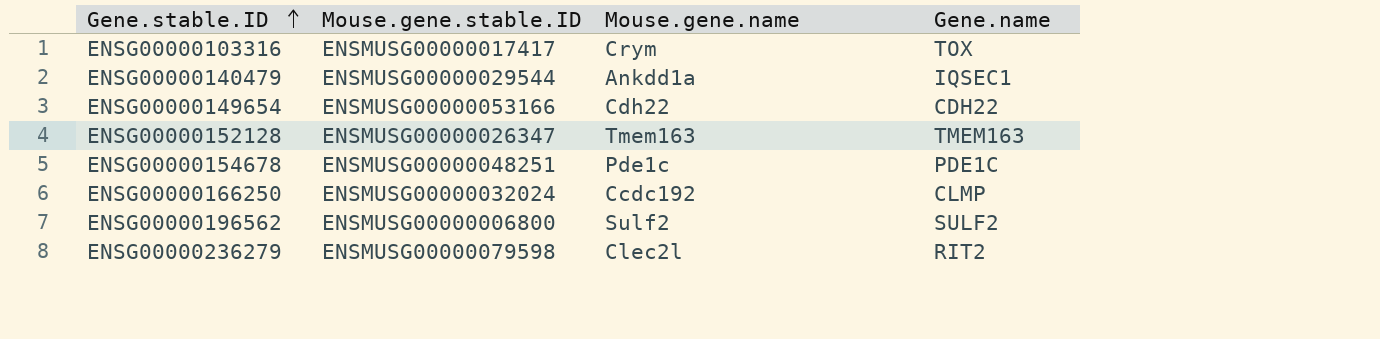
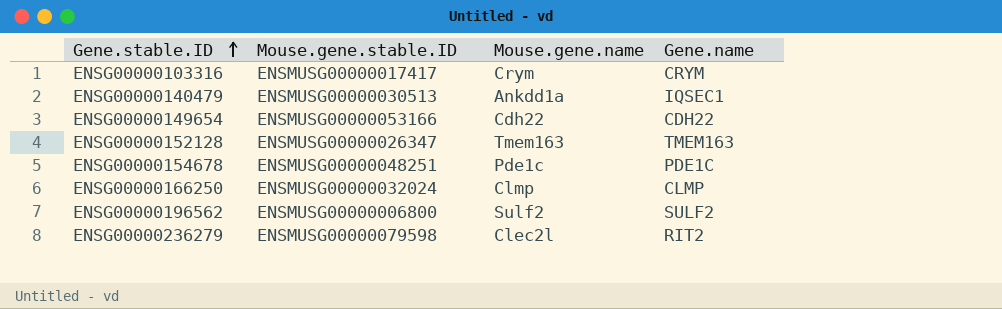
ENSG00000103316 | Gene.name: TOX -> CRYM
ENSG00000140479 | Mouse.gene.stable.ID: ENSMUSG00000029544 -> ENSMUSG00000030513
ENSG00000166250 | Mouse.gene.name: Ccdc192 -> Clmp

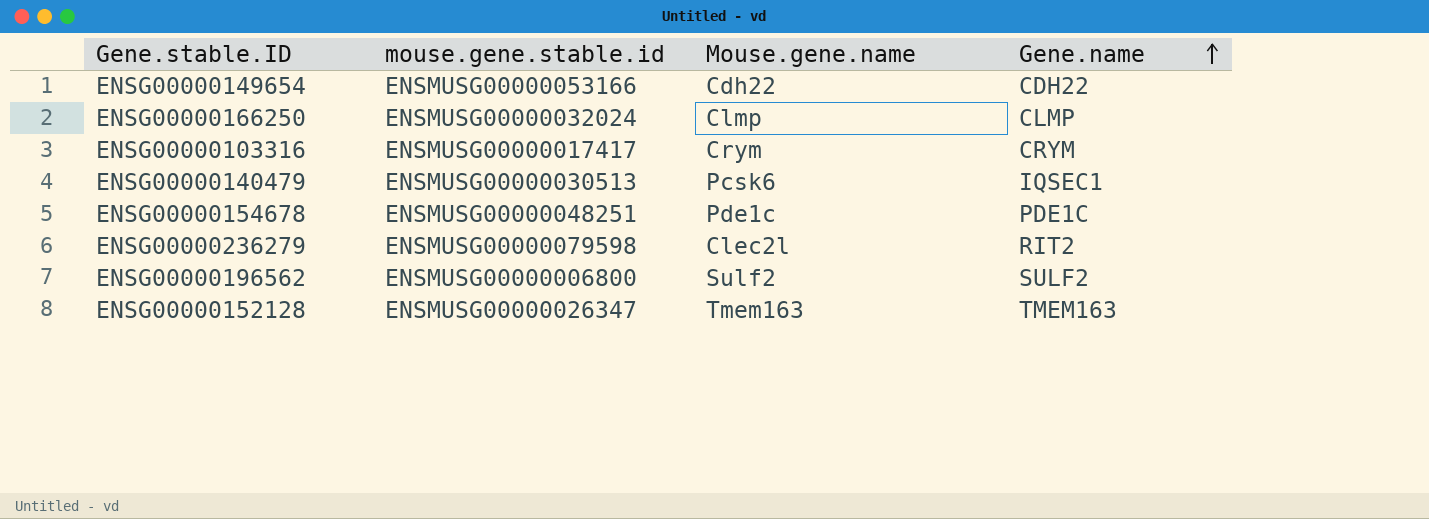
row order: Gene.stable.ID ascending -> Gene.name ascending
column name: Mouse.gene.stable.ID -> mouse.gene.stable.id
ENSG00000140479 | Mouse.gene.name: Ankdd1a -> Pcsk6

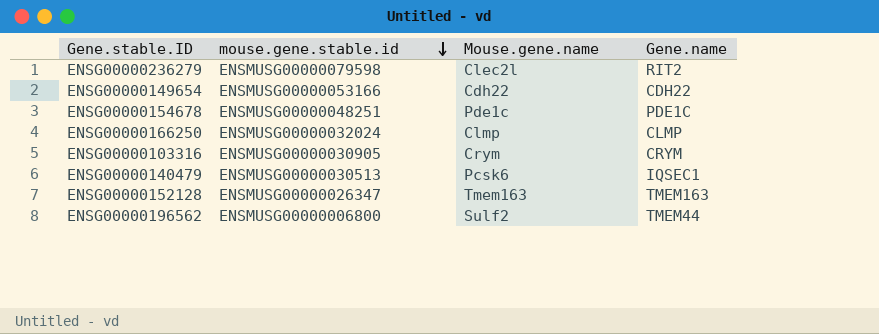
row order: Gene.name ascending -> mouse.gene.stable.id descending
ENSG00000103316 | mouse.gene.stable.id: ENSMUSG00000017417 -> ENSMUSG00000030905
ENSG00000196562 | Gene.name: SULF2 -> TMEM44

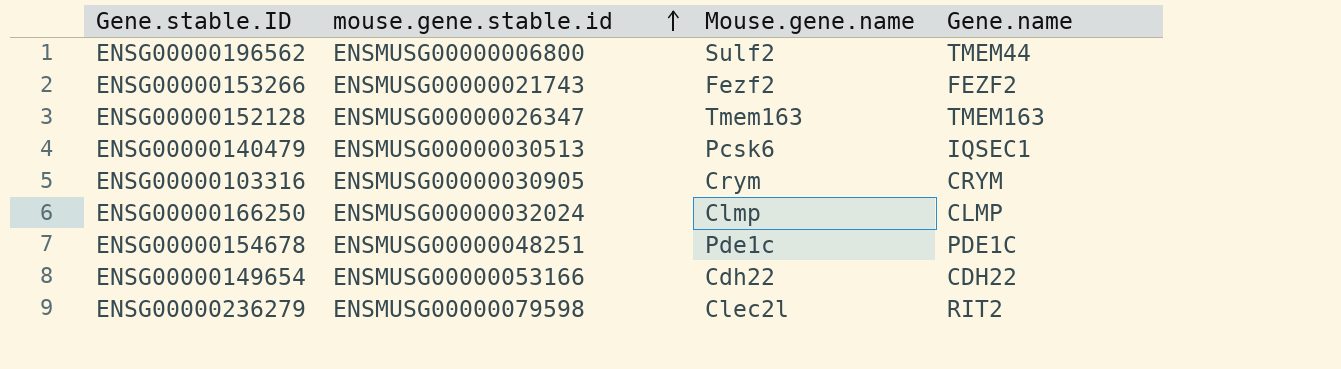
row order: mouse.gene.stable.id descending -> mouse.gene.stable.id ascending
row ENSG00000153266: none -> ENSMUSG00000021743 | Fezf2 | FEZF2

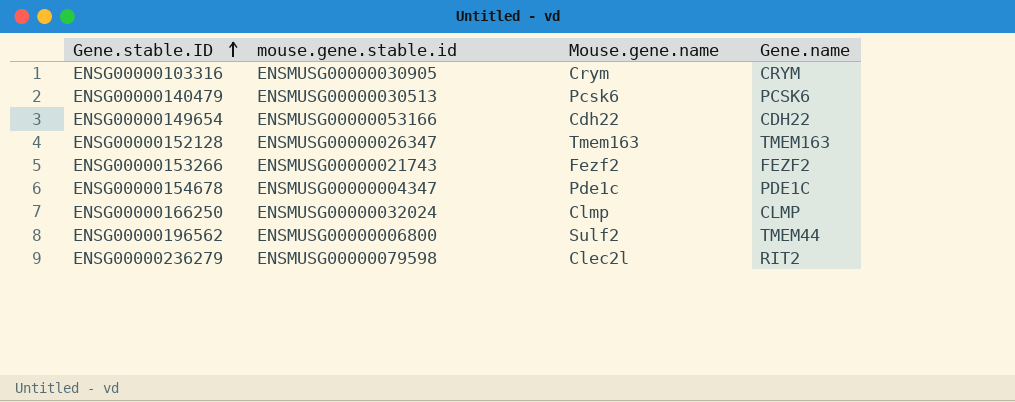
row order: mouse.gene.stable.id ascending -> Gene.stable.ID ascending
ENSG00000140479 | Gene.name: IQSEC1 -> PCSK6
ENSG00000154678 | mouse.gene.stable.id: ENSMUSG00000048251 -> ENSMUSG00000004347

